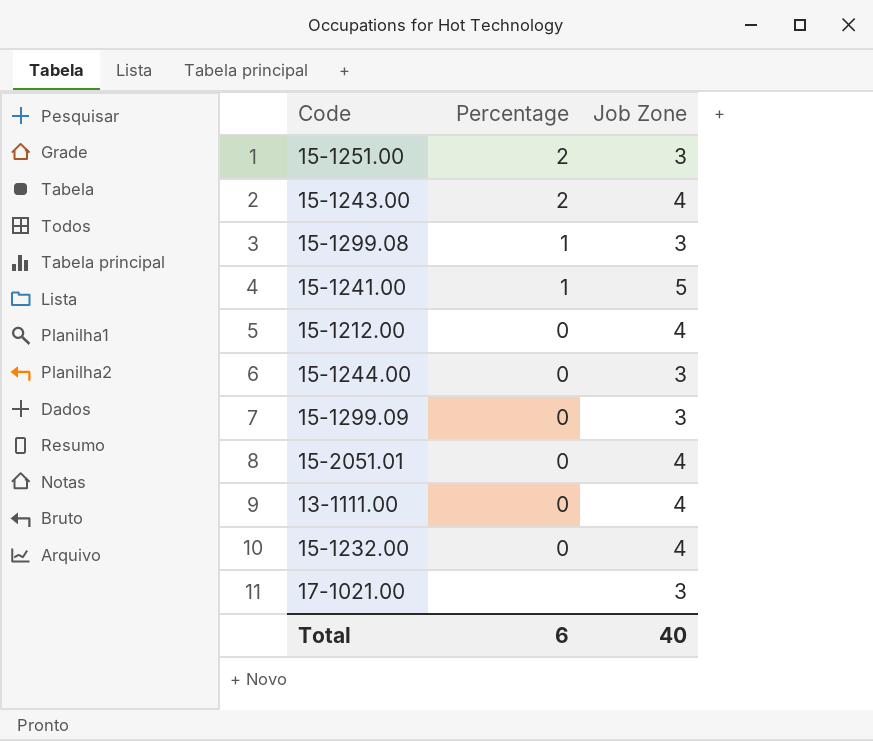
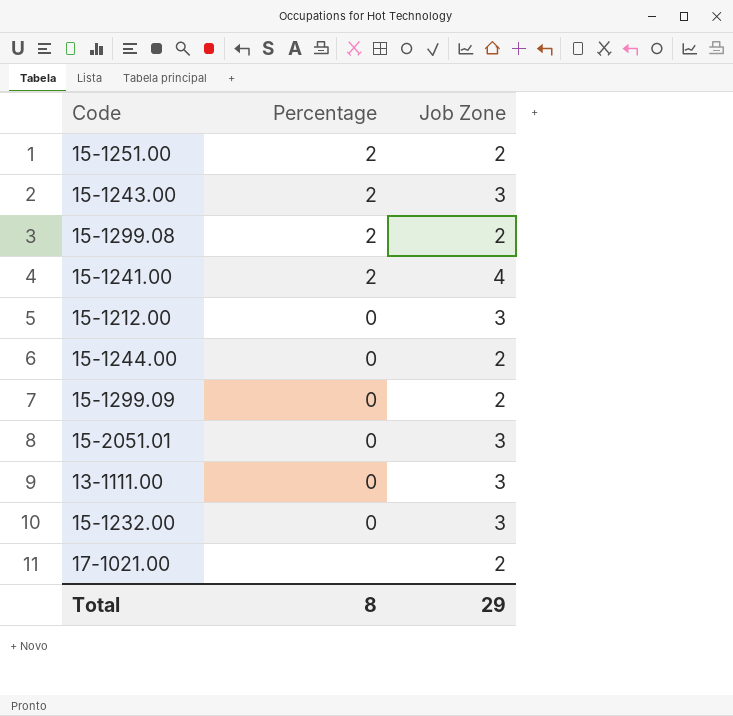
15-1251.00 | Job Zone: 3 -> 2
15-1243.00 | Job Zone: 4 -> 3
15-1299.08 | Percentage: 1 -> 2
15-1299.08 | Job Zone: 3 -> 2
15-1241.00 | Percentage: 1 -> 2
15-1241.00 | Job Zone: 5 -> 4
15-1212.00 | Job Zone: 4 -> 3
15-1244.00 | Job Zone: 3 -> 2
15-1299.09 | Job Zone: 3 -> 2
15-2051.01 | Job Zone: 4 -> 3
13-1111.00 | Job Zone: 4 -> 3
15-1232.00 | Job Zone: 4 -> 3
17-1021.00 | Job Zone: 3 -> 2
Total | Percentage: 6 -> 8
Total | Job Zone: 40 -> 29

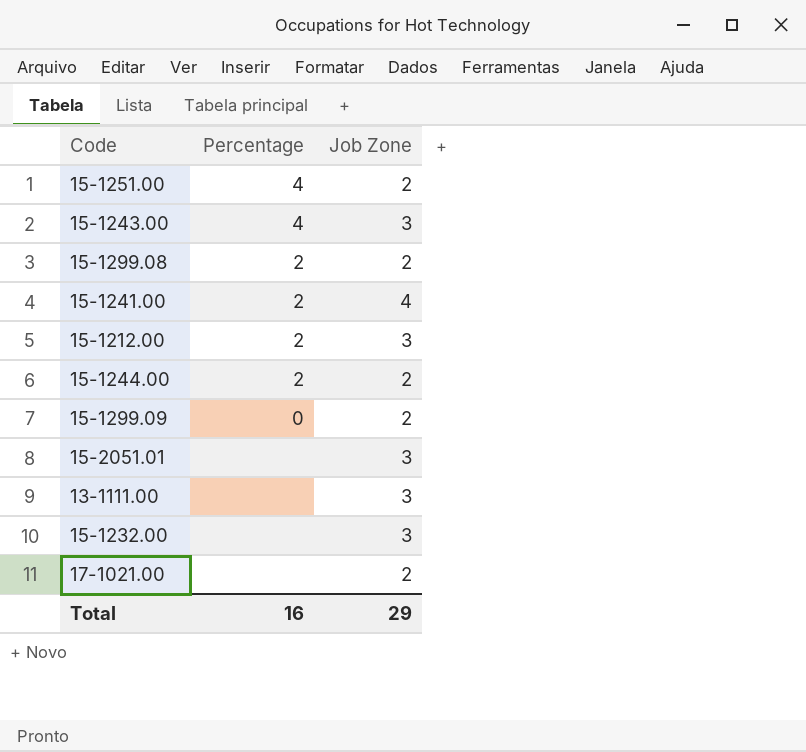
15-1251.00 | Percentage: 2 -> 4
15-1243.00 | Percentage: 2 -> 4
15-1212.00 | Percentage: 0 -> 2
15-1244.00 | Percentage: 0 -> 2
15-2051.01 | Percentage: 0 -> none
13-1111.00 | Percentage: 0 -> none
15-1232.00 | Percentage: 0 -> none
Total | Percentage: 8 -> 16

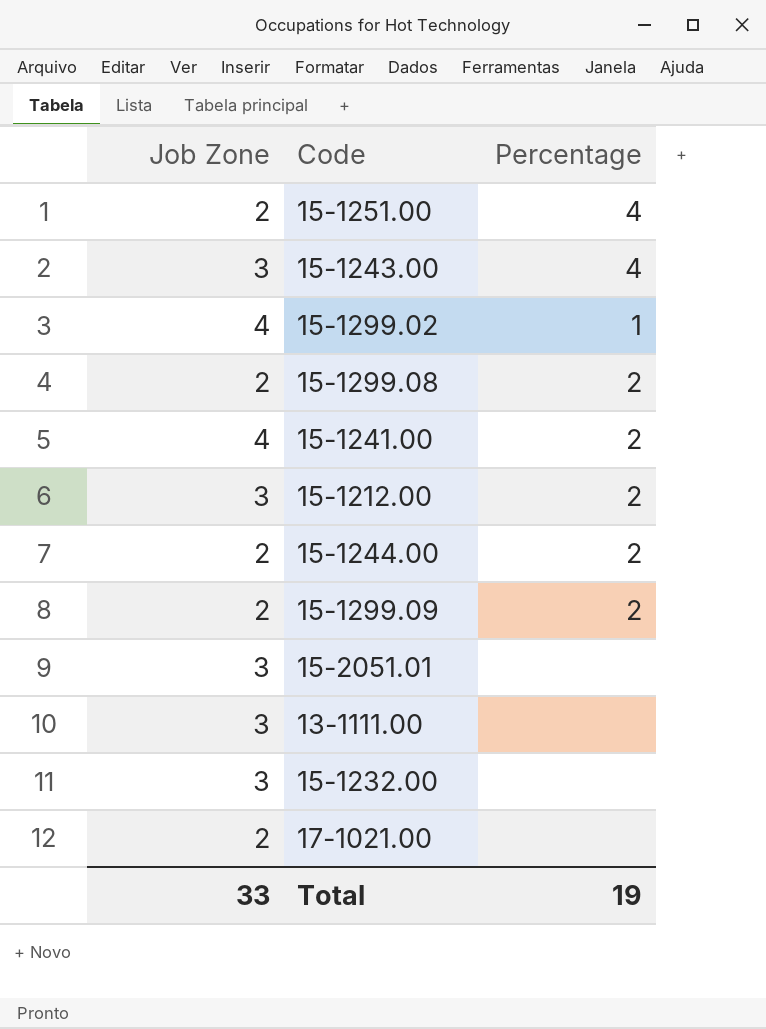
column Job Zone | position: 3 -> 1
row 15-1299.02: none -> 4 | 1
15-1299.09 | Percentage: 0 -> 2
Total | Job Zone: 29 -> 33
Total | Percentage: 16 -> 19

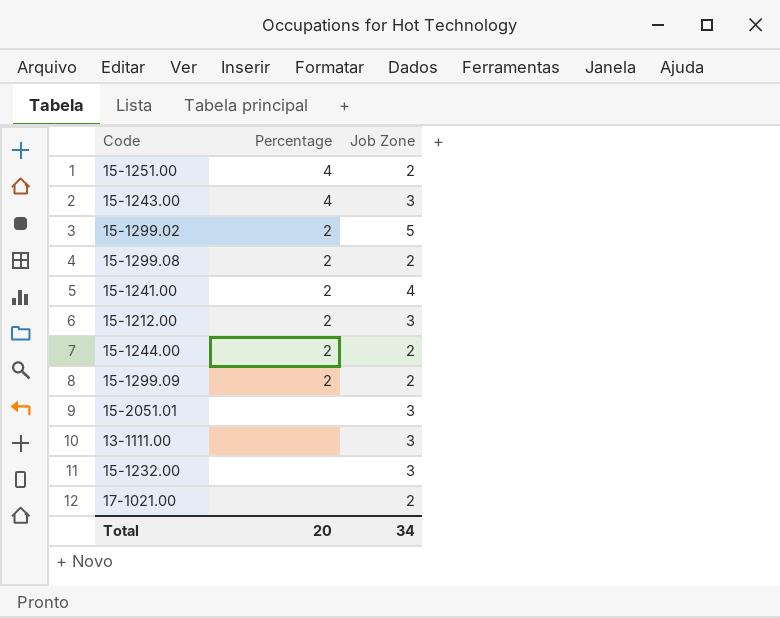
column Job Zone | position: 1 -> 3
15-1299.02 | Percentage: 1 -> 2
15-1299.02 | Job Zone: 4 -> 5
Total | Percentage: 19 -> 20
Total | Job Zone: 33 -> 34

